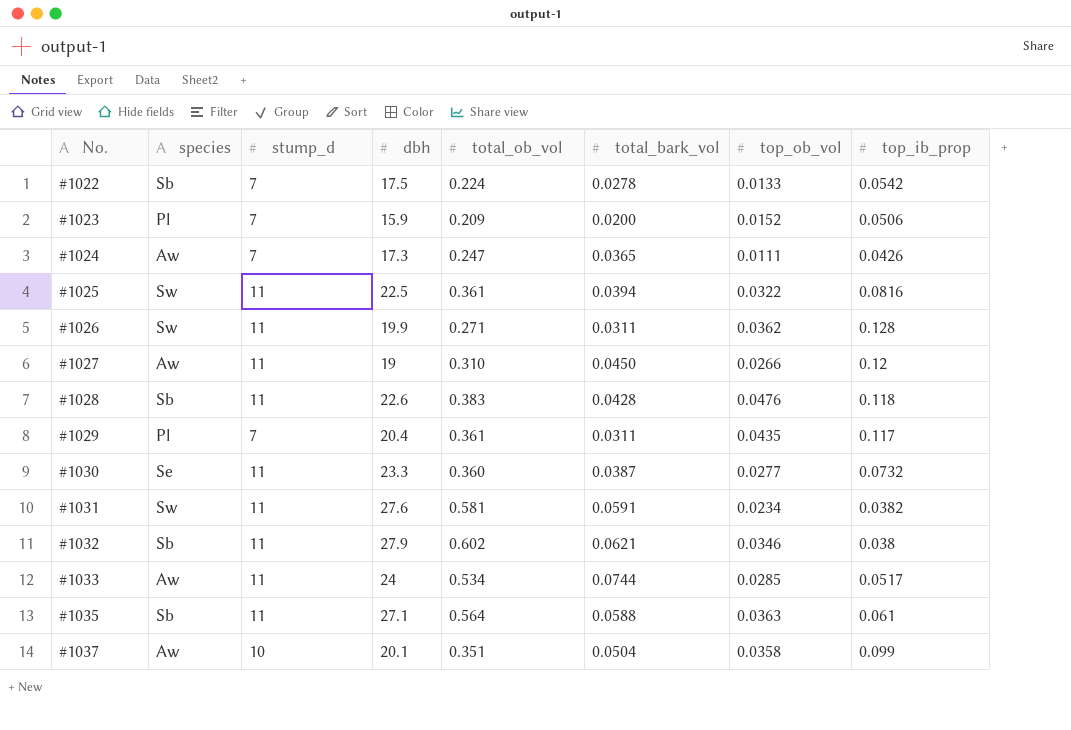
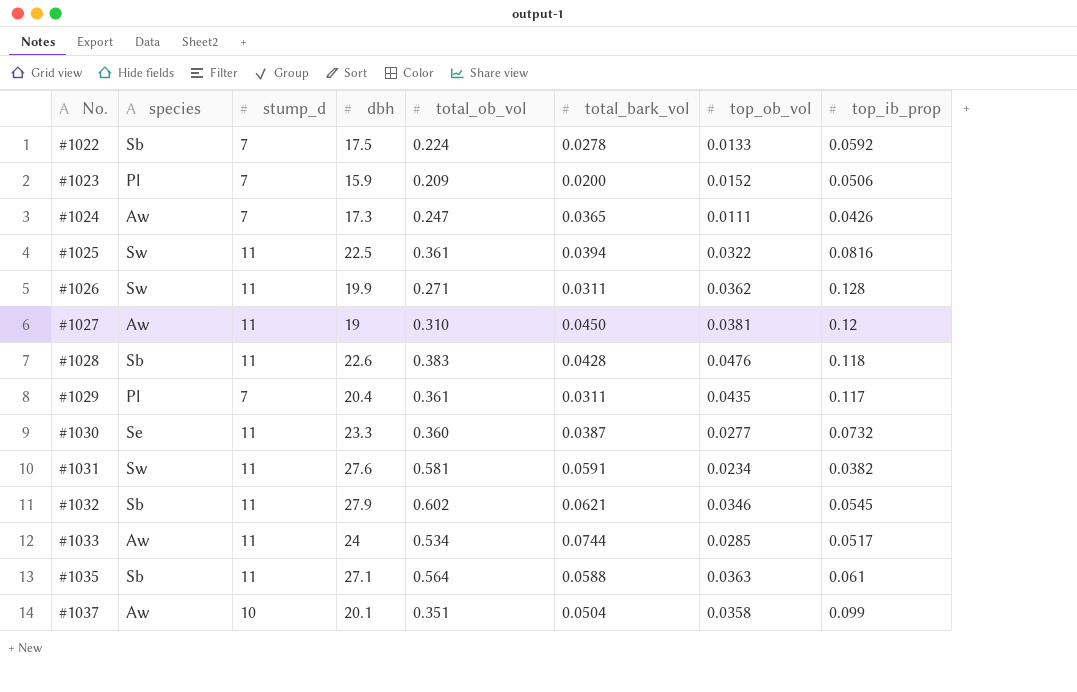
#1022 | top_ib_prop: 0.0542 -> 0.0592
#1027 | top_ob_vol: 0.0266 -> 0.0381
#1032 | top_ib_prop: 0.038 -> 0.0545

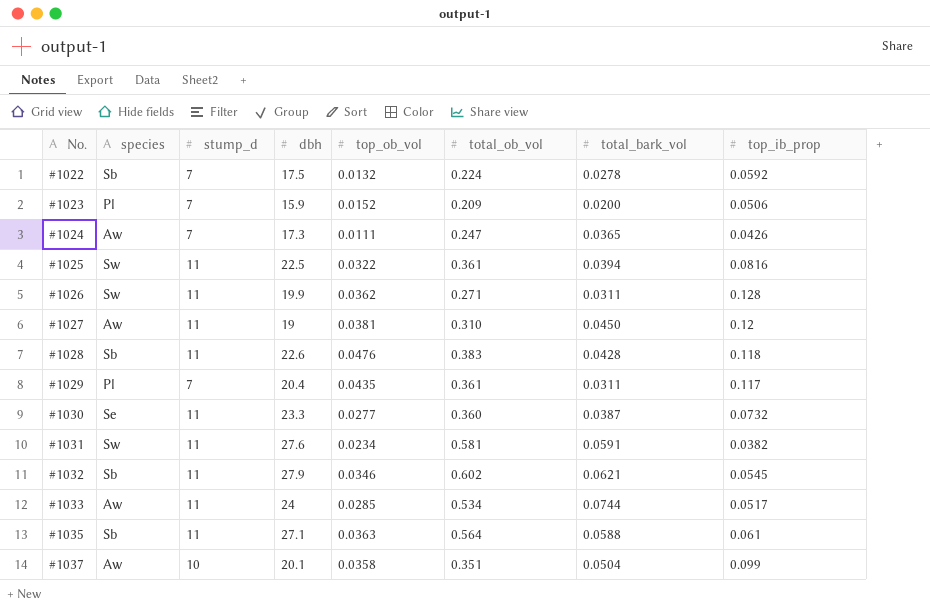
column top_ob_vol | position: 7 -> 5
#1022 | top_ob_vol: 0.0133 -> 0.0132

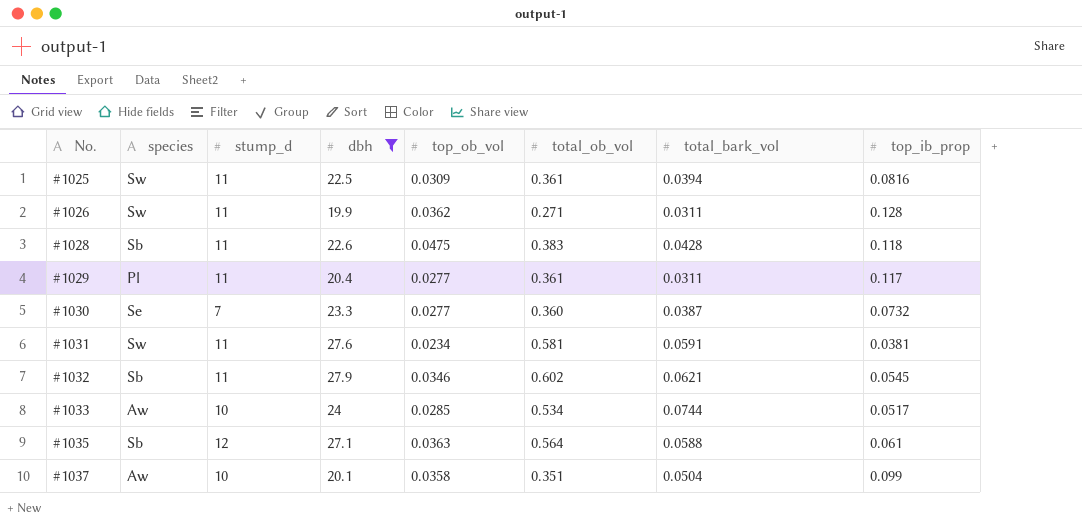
filter: none -> dbh >= 19.9
#1025 | top_ob_vol: 0.0322 -> 0.0309
#1028 | top_ob_vol: 0.0476 -> 0.0475
#1029 | stump_d: 7 -> 11
#1029 | top_ob_vol: 0.0435 -> 0.0277
#1030 | stump_d: 11 -> 7
#1031 | top_ib_prop: 0.0382 -> 0.0381
#1033 | stump_d: 11 -> 10
#1035 | stump_d: 11 -> 12

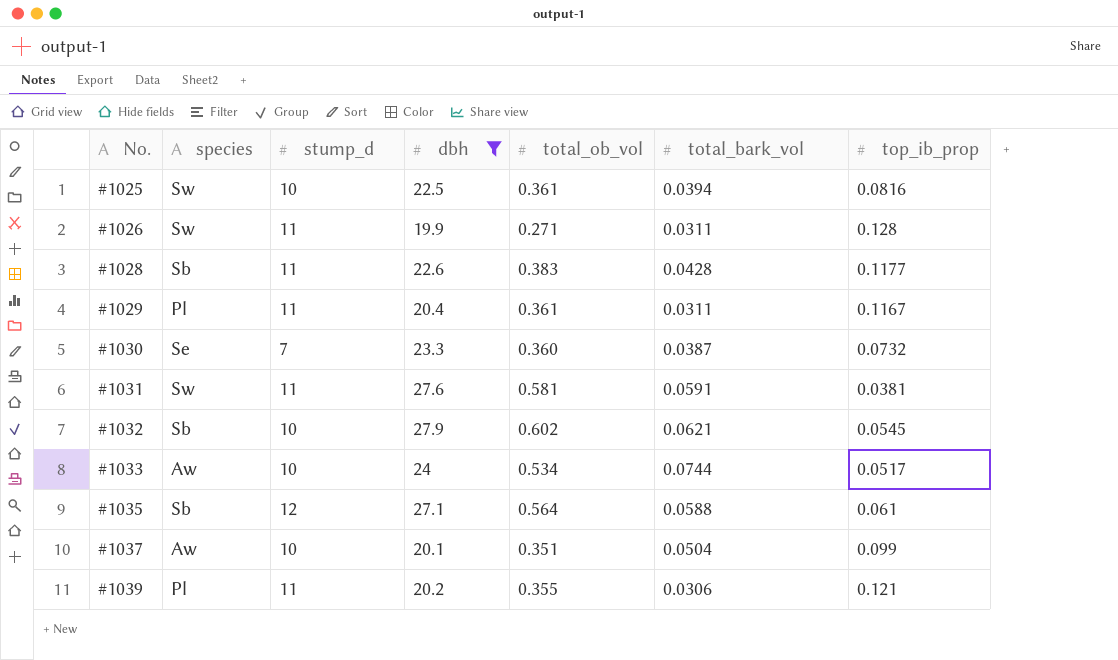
column top_ob_vol | position: 5 -> none
#1025 | stump_d: 11 -> 10
#1028 | top_ib_prop: 0.118 -> 0.1177
#1029 | top_ib_prop: 0.117 -> 0.1167
#1032 | stump_d: 11 -> 10
row #1039: none -> Pl | 11 | 20.2 | 0.355 | 0.0306 | 0.121

